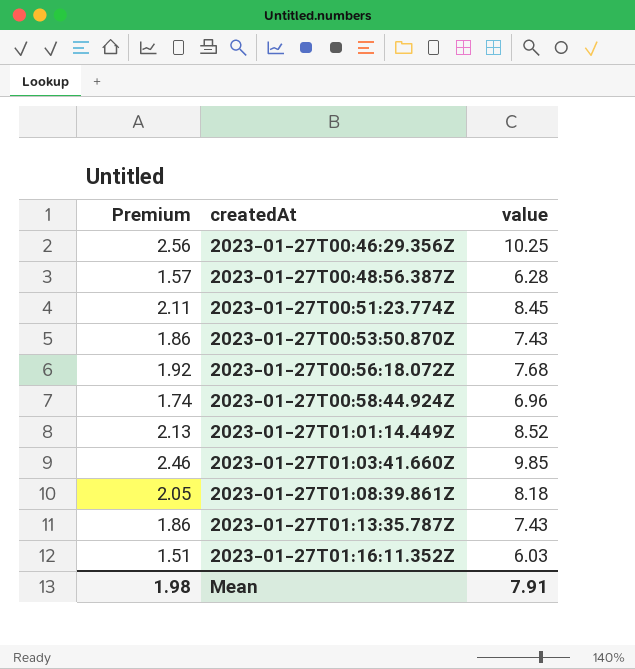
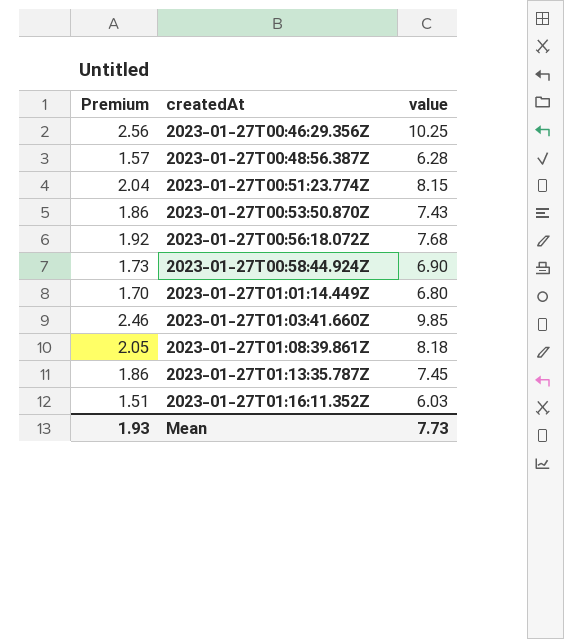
2023-01-27T00:51:23.774Z | Premium: 2.11 -> 2.04
2023-01-27T00:51:23.774Z | value: 8.45 -> 8.15
2023-01-27T00:58:44.924Z | Premium: 1.74 -> 1.73
2023-01-27T00:58:44.924Z | value: 6.96 -> 6.90
2023-01-27T01:01:14.449Z | Premium: 2.13 -> 1.70
2023-01-27T01:01:14.449Z | value: 8.52 -> 6.80
2023-01-27T01:13:35.787Z | value: 7.43 -> 7.45
Mean | Premium: 1.98 -> 1.93
Mean | value: 7.91 -> 7.73

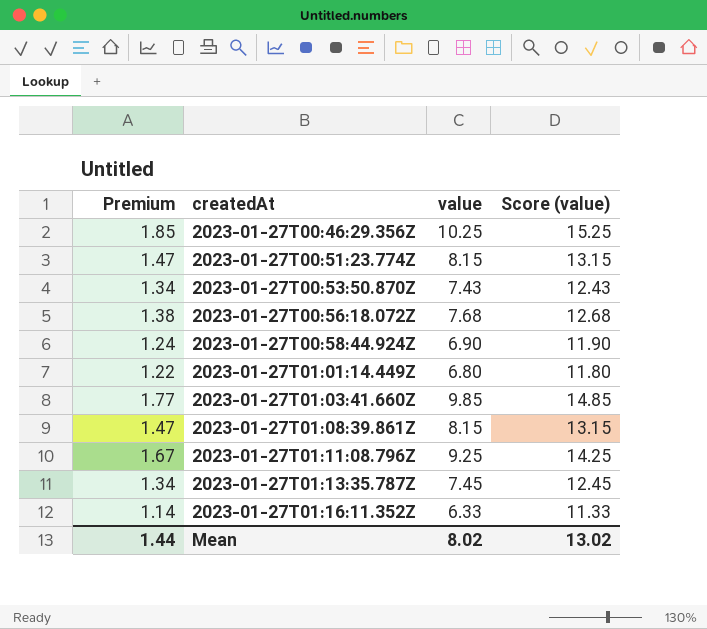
column Premium | formula: [value] * 0.25 -> [value] * 0.18
column Score (value) | formula: none -> [value] + 5
row 2023-01-27T00:48:56.387Z: 1.57 | 6.28 -> none
2023-01-27T01:08:39.861Z | value: 8.18 -> 8.15
row 2023-01-27T01:11:08.796Z: none -> 1.67 | 9.25 | 14.25
2023-01-27T01:16:11.352Z | value: 6.03 -> 6.33
Mean | Premium: 1.93 -> 1.44
Mean | value: 7.73 -> 8.02

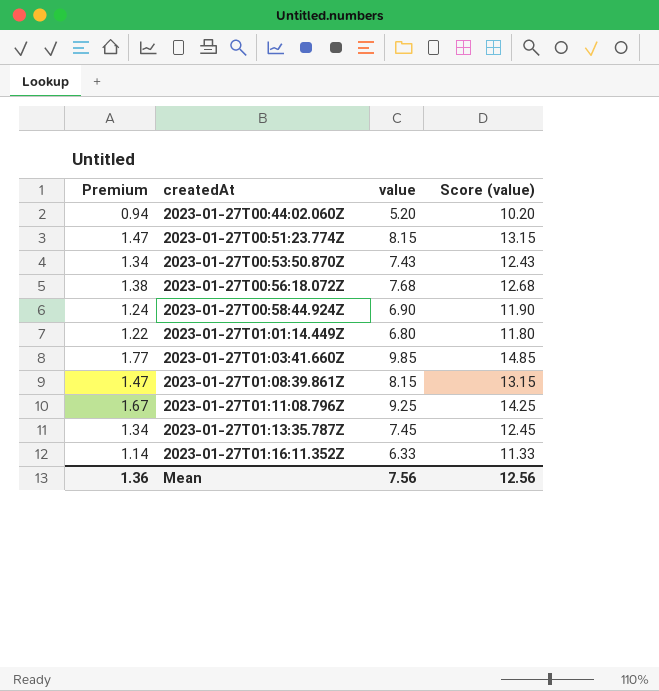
row 2023-01-27T00:46:29.356Z: 1.85 | 10.25 | 15.25 -> none
row 2023-01-27T00:44:02.060Z: none -> 0.94 | 5.20 | 10.20
Mean | Premium: 1.44 -> 1.36
Mean | value: 8.02 -> 7.56
Mean | Score (value): 13.02 -> 12.56

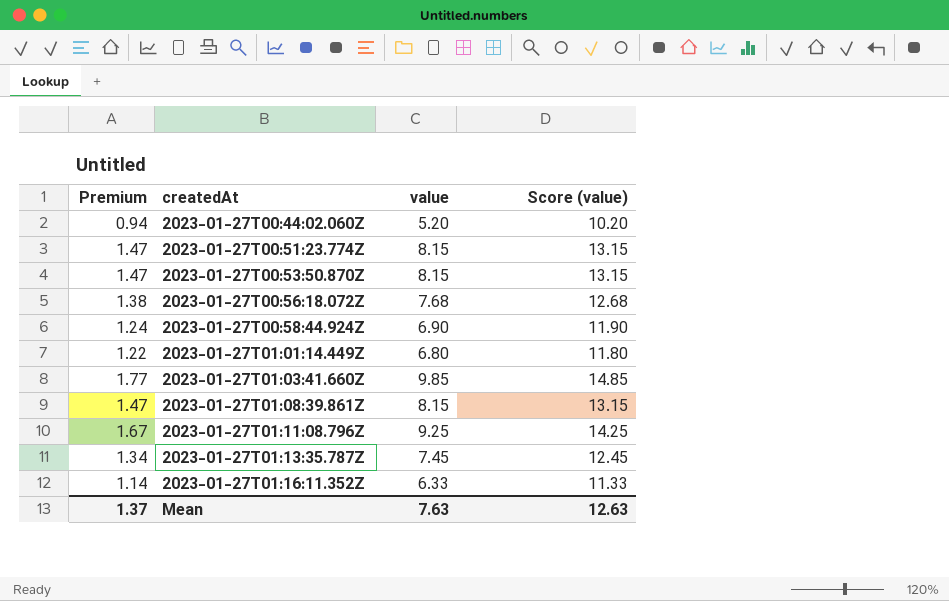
2023-01-27T00:53:50.870Z | Premium: 1.34 -> 1.47
2023-01-27T00:53:50.870Z | value: 7.43 -> 8.15
2023-01-27T00:53:50.870Z | Score (value): 12.43 -> 13.15
Mean | Premium: 1.36 -> 1.37
Mean | value: 7.56 -> 7.63
Mean | Score (value): 12.56 -> 12.63

